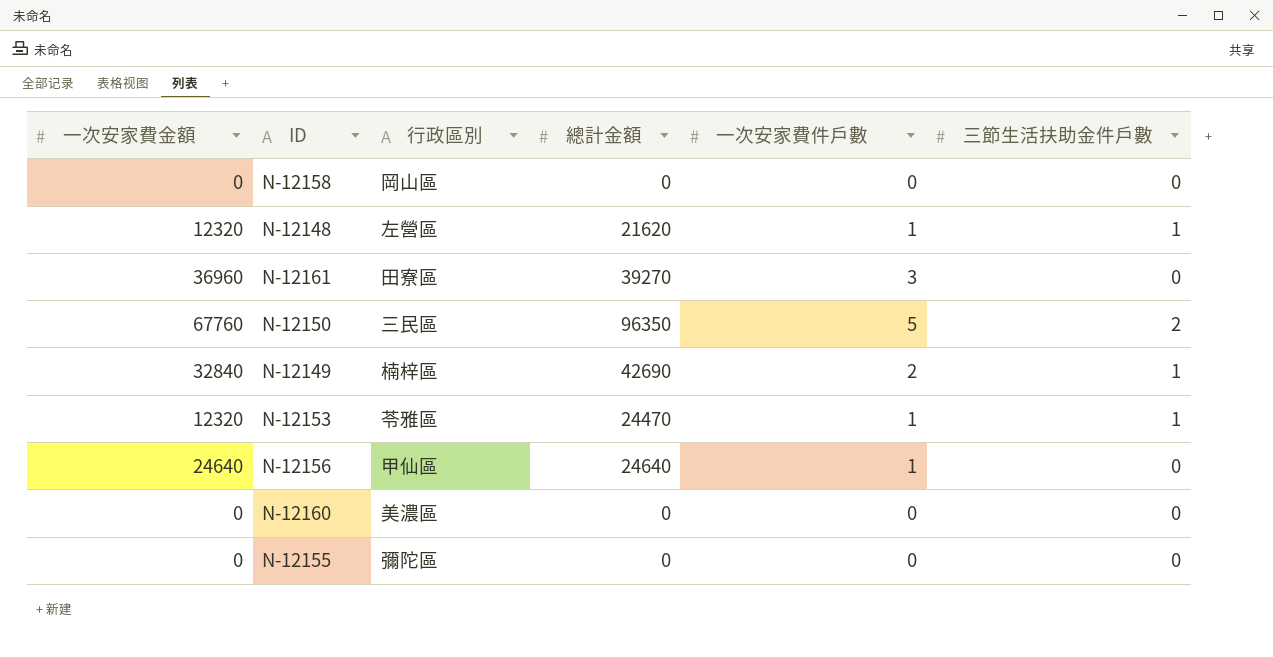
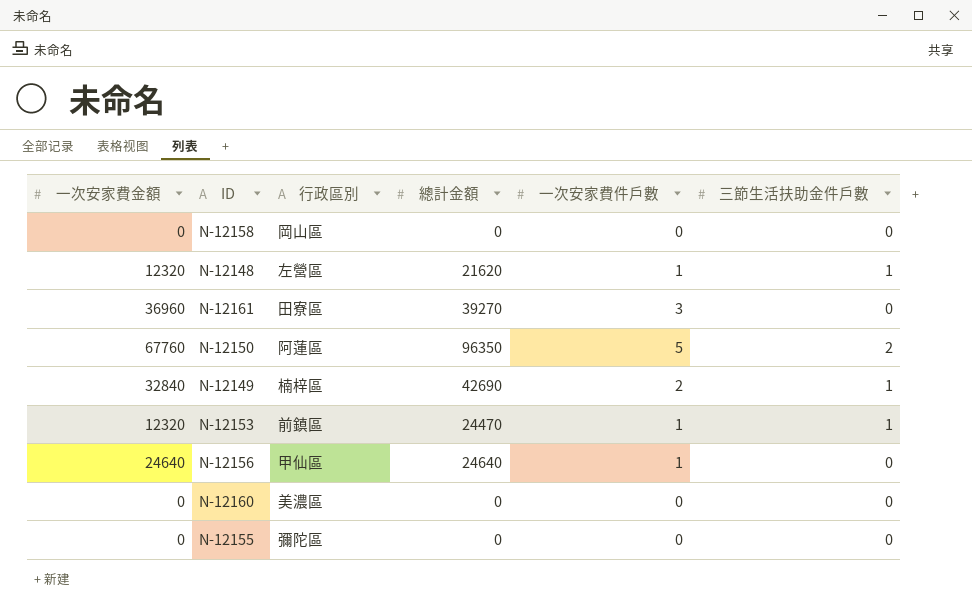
N-12150 | 行政區別: 三民區 -> 阿蓮區
N-12153 | 行政區別: 苓雅區 -> 前鎮區

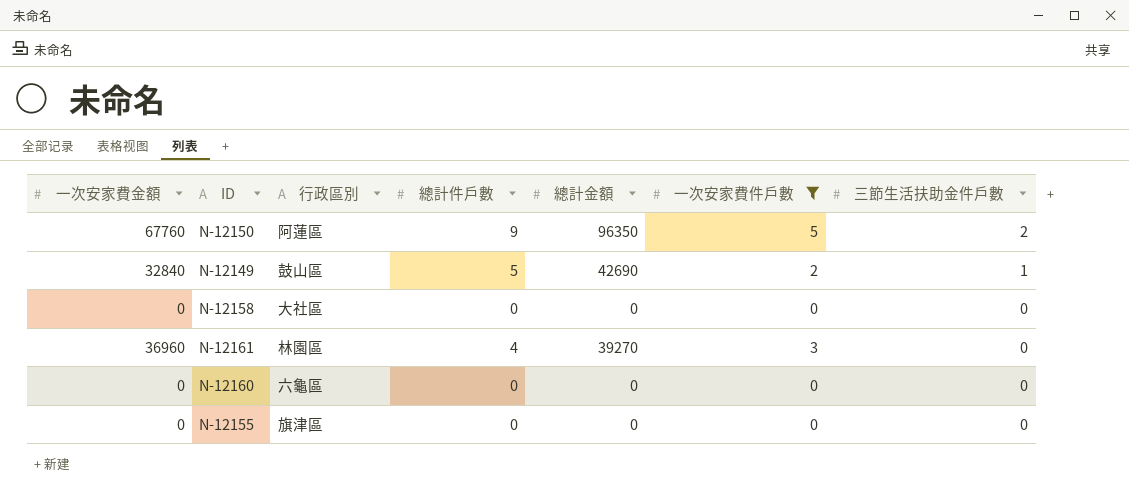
filter: none -> 一次安家費件戶數 != 1
row order: none -> 三節生活扶助金件戶數 descending
column 總計件戶數 | position: none -> 4
N-12149 | 行政區別: 楠梓區 -> 鼓山區
N-12158 | 行政區別: 岡山區 -> 大社區
N-12161 | 行政區別: 田寮區 -> 林園區
N-12160 | 行政區別: 美濃區 -> 六龜區
N-12155 | 行政區別: 彌陀區 -> 旗津區

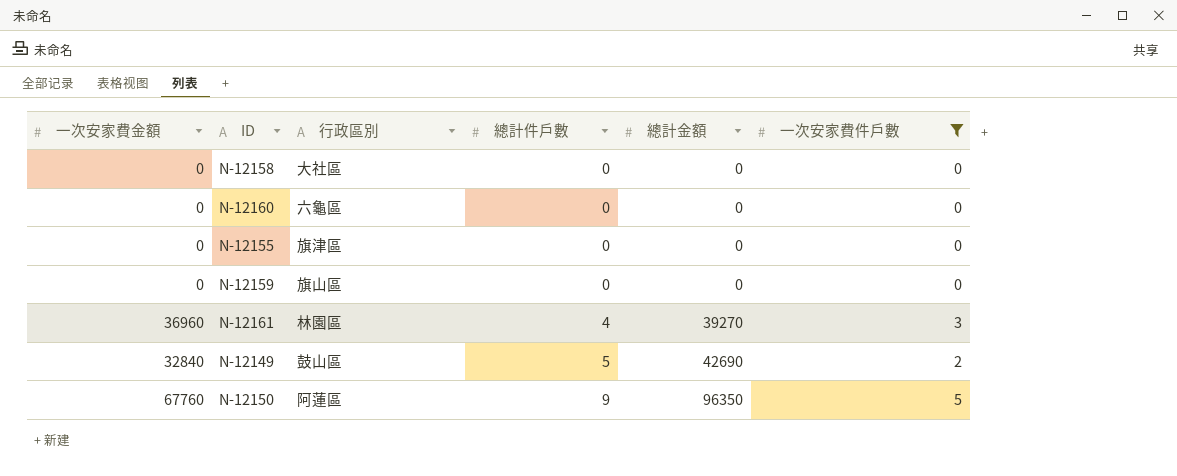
row order: 三節生活扶助金件戶數 descending -> 總計件戶數 ascending
column 三節生活扶助金件戶數 | position: 7 -> none
row N-12159: none -> 0 | 旗山區 | 0 | 0 | 0

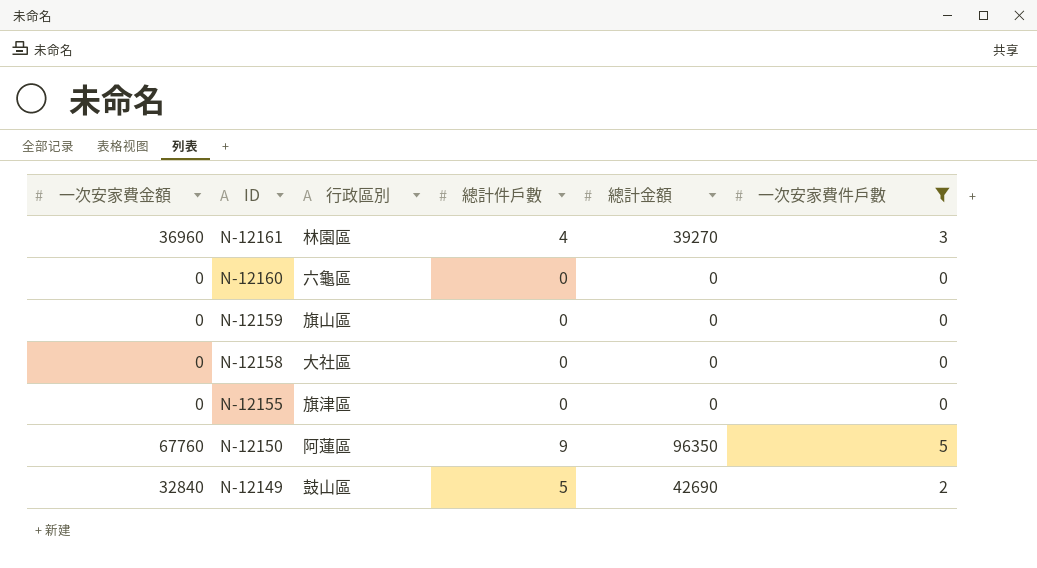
row order: 總計件戶數 ascending -> ID descending

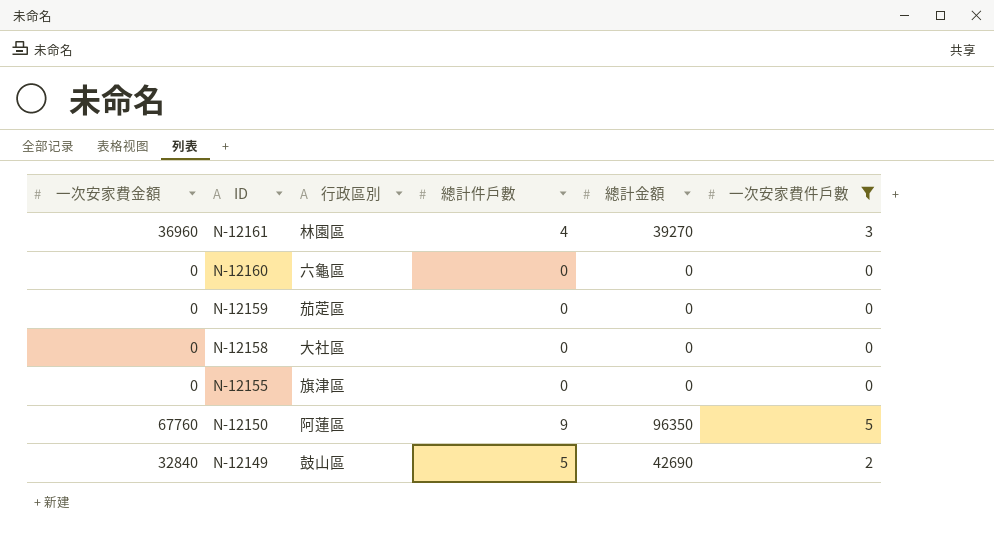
N-12159 | 行政區別: 旗山區 -> 茄萣區

